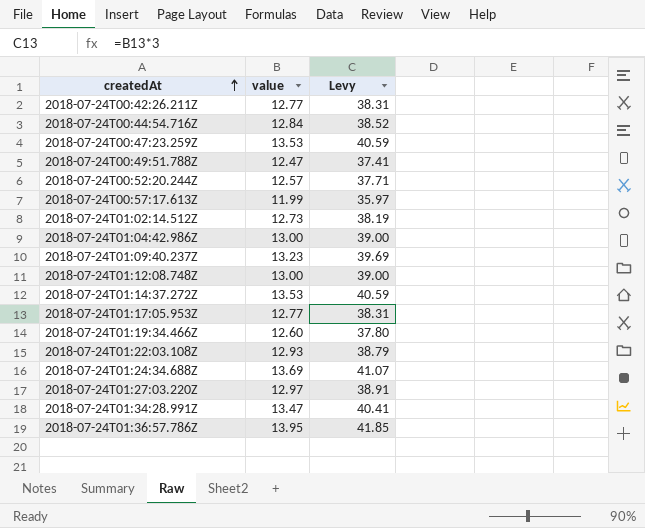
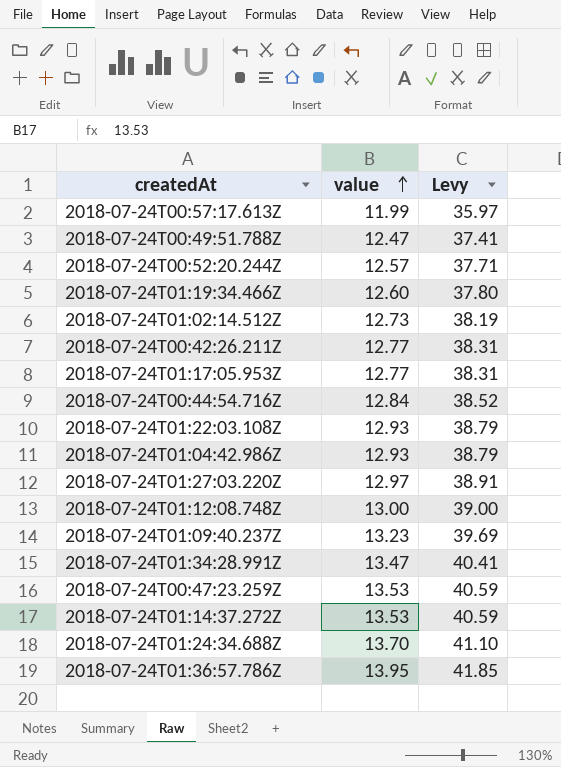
row order: createdAt ascending -> value ascending
2018-07-24T01:04:42.986Z | value: 13.00 -> 12.93
2018-07-24T01:04:42.986Z | Levy: 39.00 -> 38.79
2018-07-24T01:24:34.688Z | value: 13.69 -> 13.70
2018-07-24T01:24:34.688Z | Levy: 41.07 -> 41.10

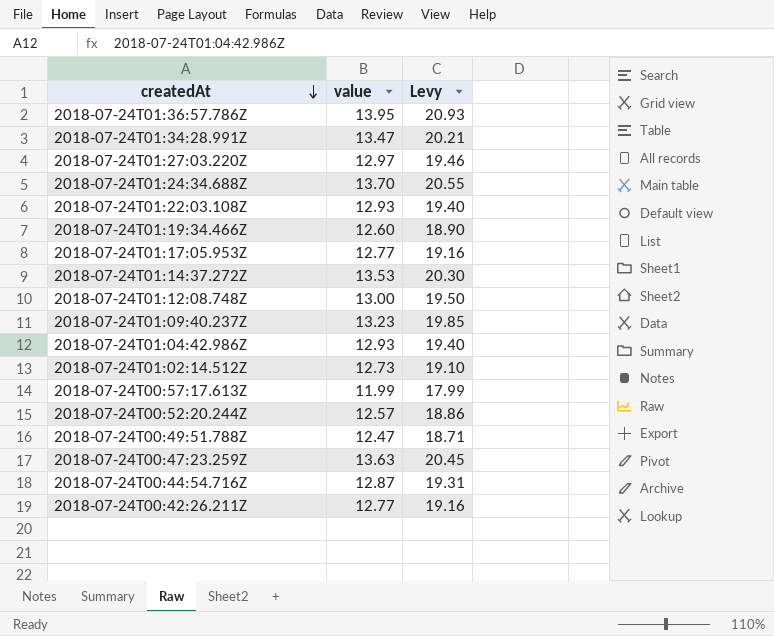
row order: value ascending -> createdAt descending
column Levy | formula: [value] * 3 -> [value] * 1.5
2018-07-24T00:47:23.259Z | value: 13.53 -> 13.63
2018-07-24T00:44:54.716Z | value: 12.84 -> 12.87

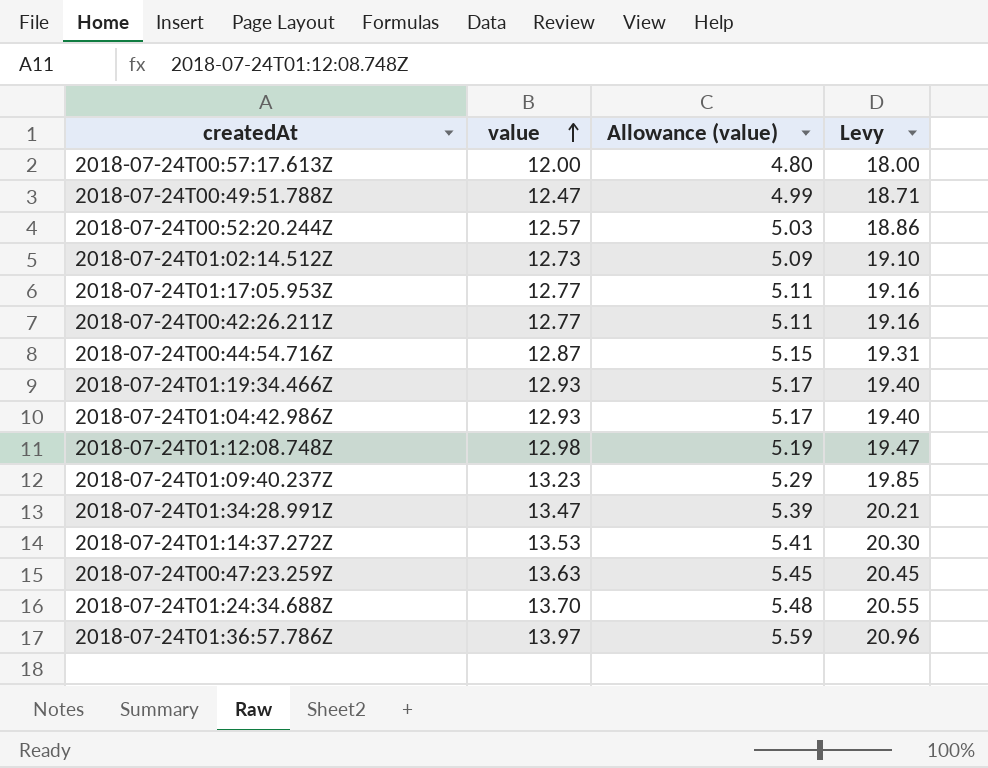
row order: createdAt descending -> value ascending
column Allowance (value) | formula: none -> [value] * 0.4
row 2018-07-24T01:27:03.220Z: 12.97 | 19.46 -> none
row 2018-07-24T01:22:03.108Z: 12.93 | 19.40 -> none
2018-07-24T00:57:17.613Z | value: 11.99 -> 12.00
2018-07-24T00:57:17.613Z | Levy: 17.99 -> 18.00
2018-07-24T01:19:34.466Z | value: 12.60 -> 12.93
2018-07-24T01:19:34.466Z | Levy: 18.90 -> 19.40
2018-07-24T01:12:08.748Z | value: 13.00 -> 12.98
2018-07-24T01:12:08.748Z | Levy: 19.50 -> 19.47
2018-07-24T01:36:57.786Z | value: 13.95 -> 13.97
2018-07-24T01:36:57.786Z | Levy: 20.93 -> 20.96

